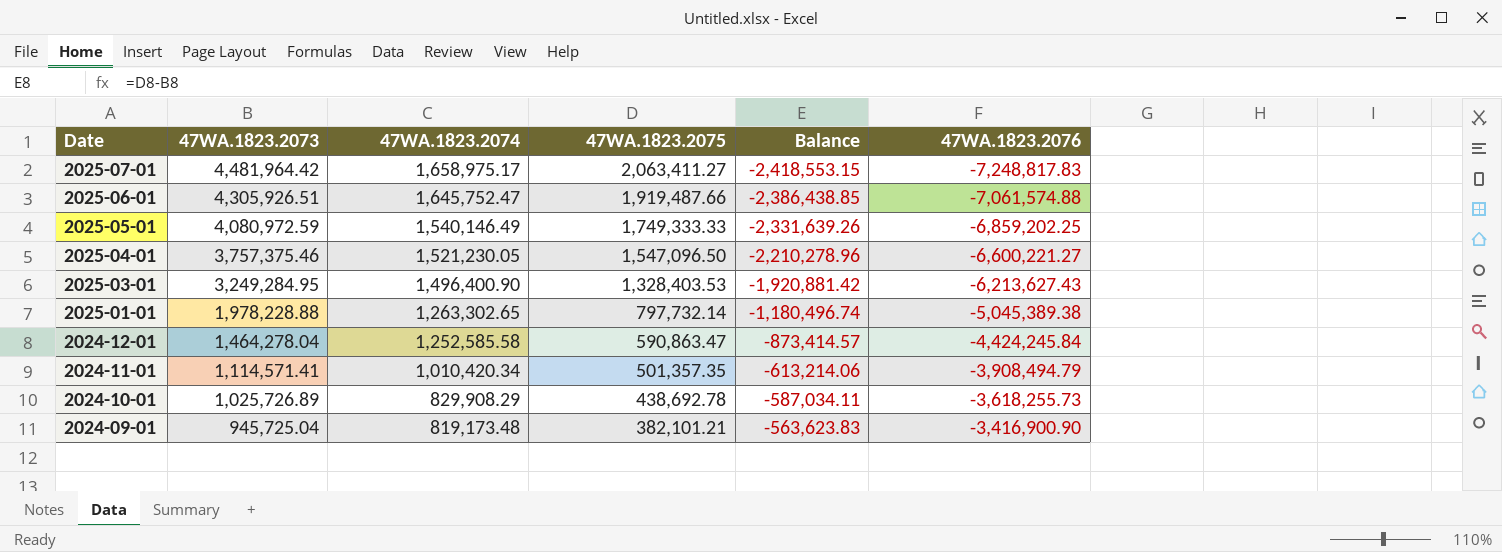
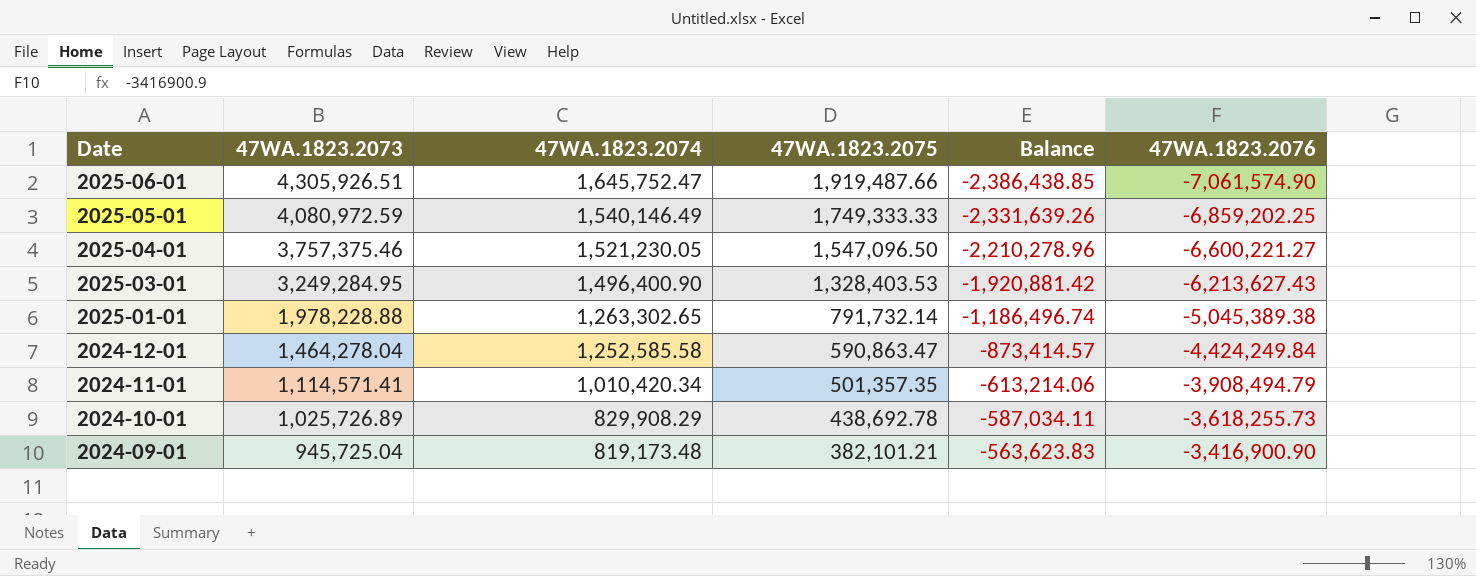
row 2025-07-01: 4,481,964.42 | 1,658,975.17 | 2,063,411.27 | -2,418,553.15 | -7,248,817.83 -> none
2025-06-01 | 47WA.1823.2076: -7,061,574.88 -> -7,061,574.90
2025-01-01 | 47WA.1823.2075: 797,732.14 -> 791,732.14
2025-01-01 | Balance: -1,180,496.74 -> -1,186,496.74
2024-12-01 | 47WA.1823.2076: -4,424,245.84 -> -4,424,249.84

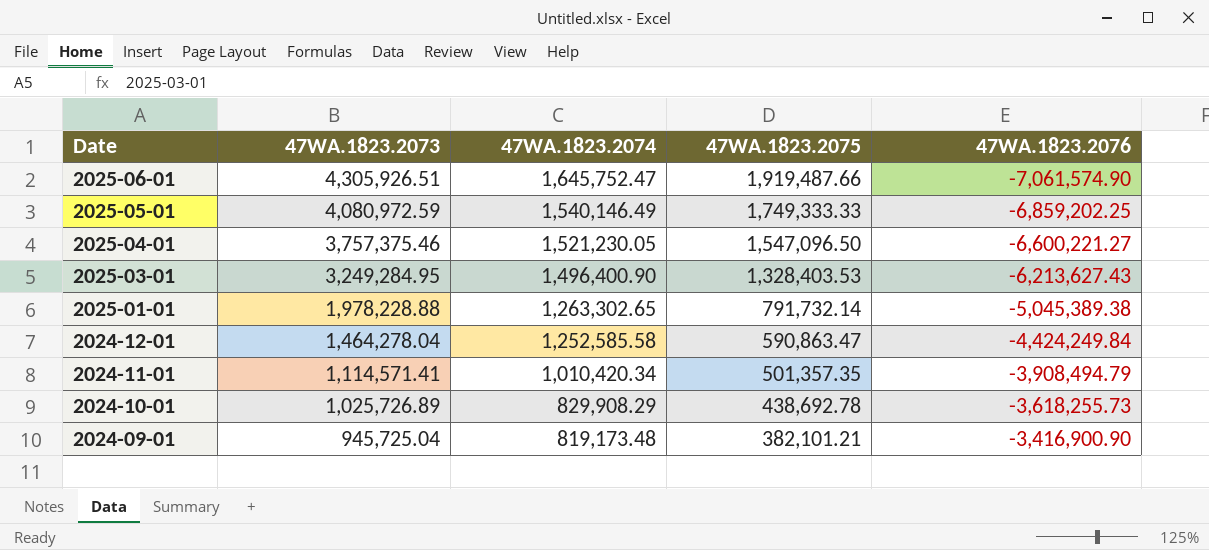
column Balance | formula: [47WA.1823.2075] - [47WA.1823.2073] -> none

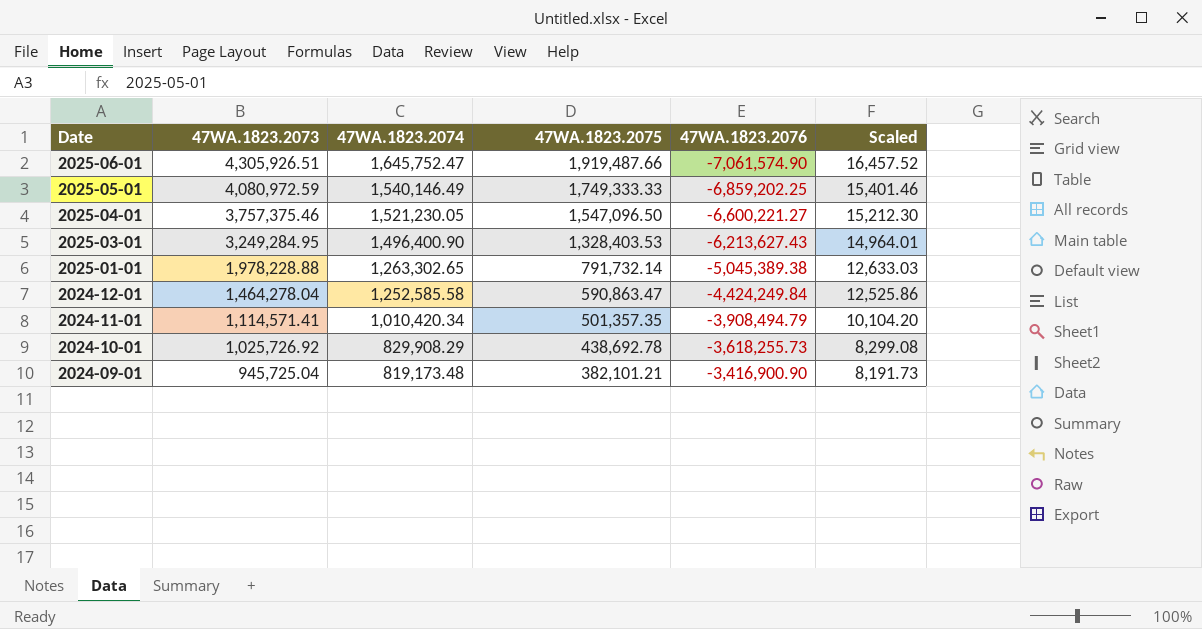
column Scaled | formula: none -> [47WA.1823.2074] * 0.01
2024-10-01 | 47WA.1823.2073: 1,025,726.89 -> 1,025,726.92

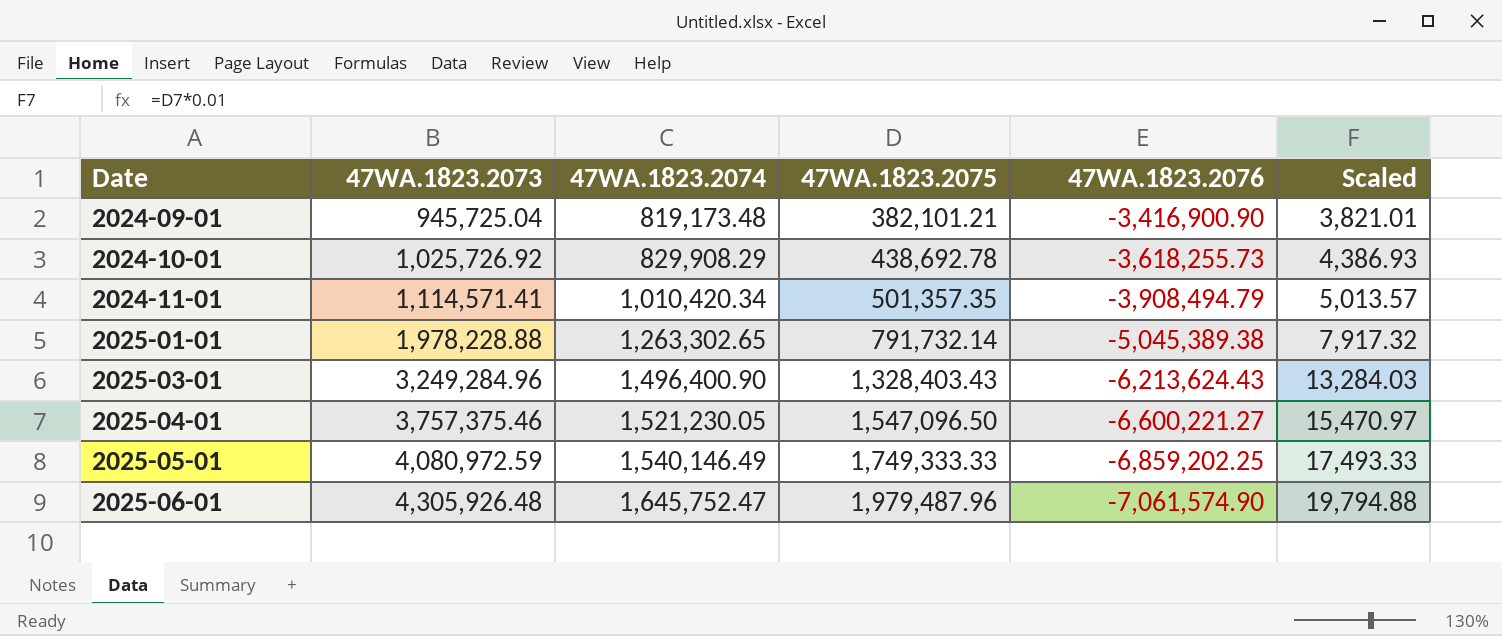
row order: Date descending -> Date ascending
column Scaled | formula: [47WA.1823.2074] * 0.01 -> [47WA.1823.2075] * 0.01
row 2024-12-01: 1,464,278.04 | 1,252,585.58 | 590,863.47 | -4,424,249.84 | 12,525.86 -> none
2025-03-01 | 47WA.1823.2073: 3,249,284.95 -> 3,249,284.96
2025-03-01 | 47WA.1823.2075: 1,328,403.53 -> 1,328,403.43
2025-03-01 | 47WA.1823.2076: -6,213,627.43 -> -6,213,624.43
2025-06-01 | 47WA.1823.2073: 4,305,926.51 -> 4,305,926.48
2025-06-01 | 47WA.1823.2075: 1,919,487.66 -> 1,979,487.96

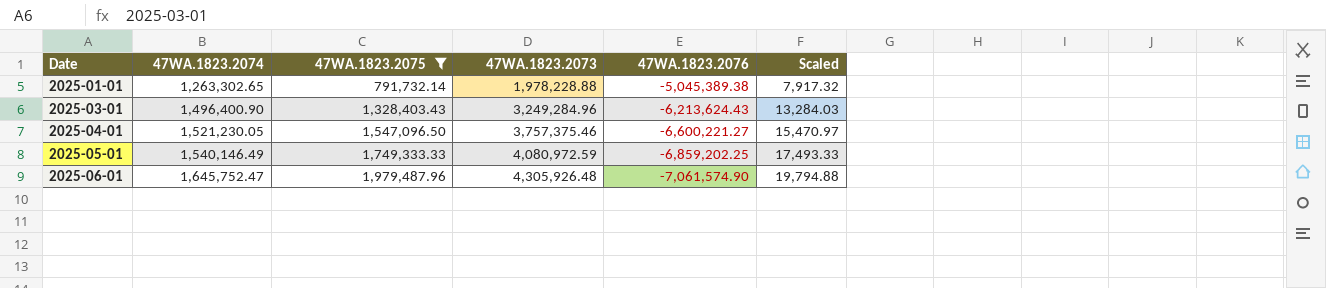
filter: none -> 47WA.1823.2075 >= 791,732.14
column 47WA.1823.2073 | position: 2 -> 4

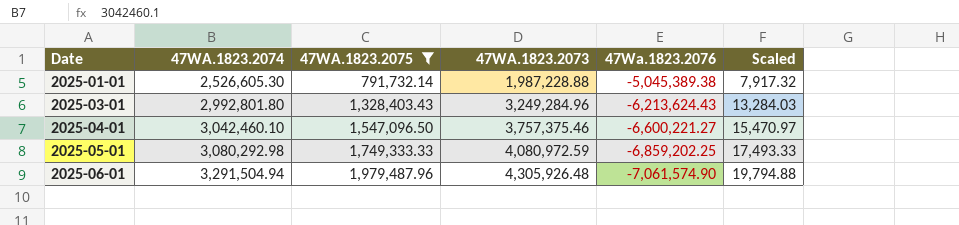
column name: 47WA.1823.2076 -> 47Wa.1823.2076
2025-01-01 | 47WA.1823.2074: 1,263,302.65 -> 2,526,605.30
2025-01-01 | 47WA.1823.2073: 1,978,228.88 -> 1,987,228.88
2025-03-01 | 47WA.1823.2074: 1,496,400.90 -> 2,992,801.80
2025-04-01 | 47WA.1823.2074: 1,521,230.05 -> 3,042,460.10
2025-05-01 | 47WA.1823.2074: 1,540,146.49 -> 3,080,292.98
2025-06-01 | 47WA.1823.2074: 1,645,752.47 -> 3,291,504.94

